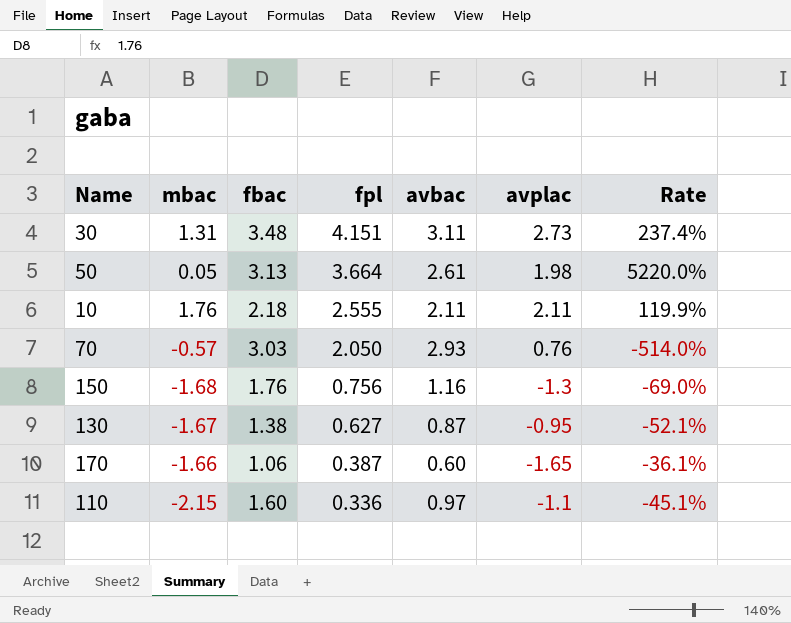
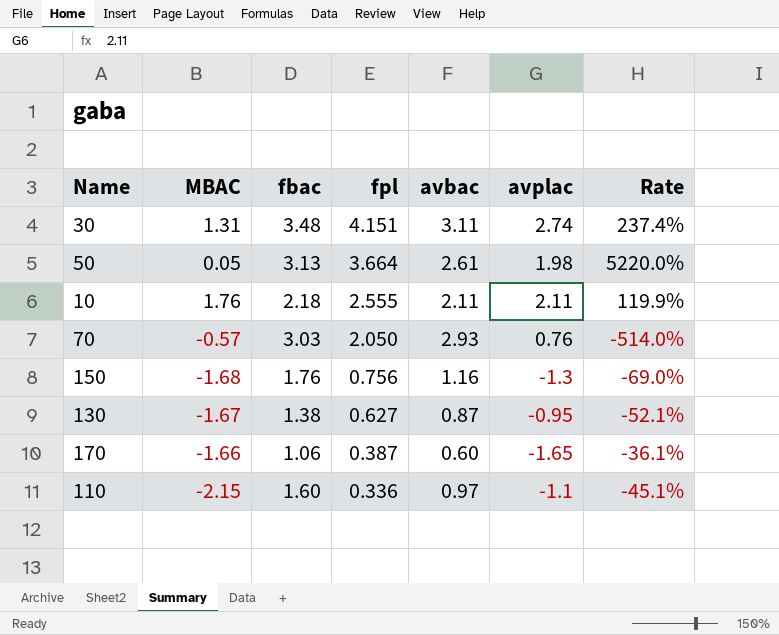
column name: mbac -> MBAC
30 | avplac: 2.73 -> 2.74

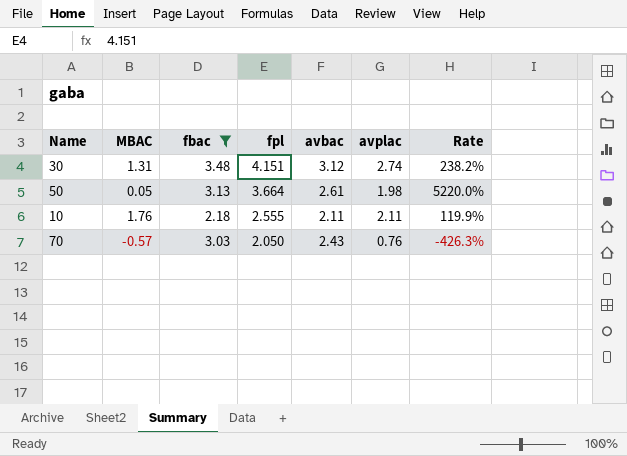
filter: none -> fbac >= 2.18
30 | avbac: 3.11 -> 3.12
30 | Rate: 237.4% -> 238.2%
70 | avbac: 2.93 -> 2.43
70 | Rate: -514.0% -> -426.3%

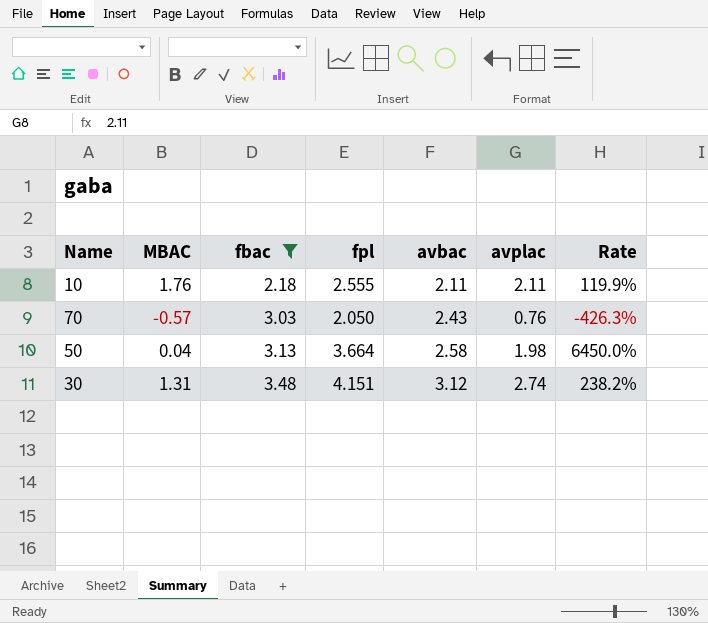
row order: fpl descending -> fbac ascending
50 | MBAC: 0.05 -> 0.04
50 | avbac: 2.61 -> 2.58
50 | Rate: 5220.0% -> 6450.0%

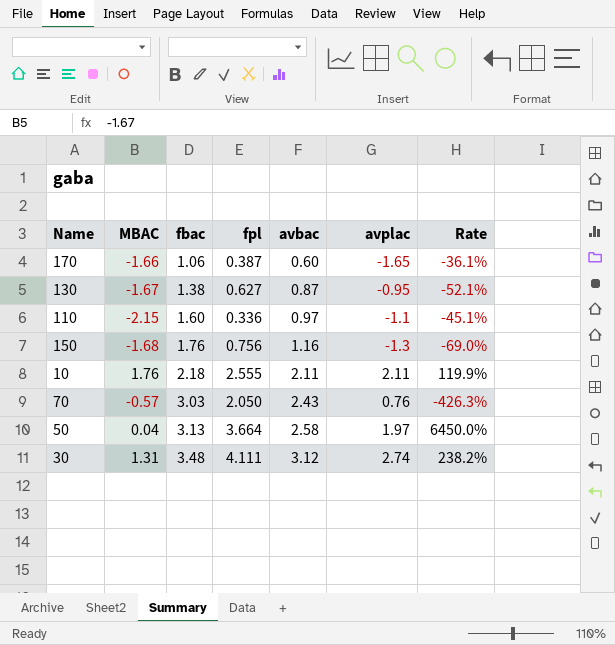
filter: fbac >= 2.18 -> none
50 | avplac: 1.98 -> 1.97
30 | fpl: 4.151 -> 4.111

